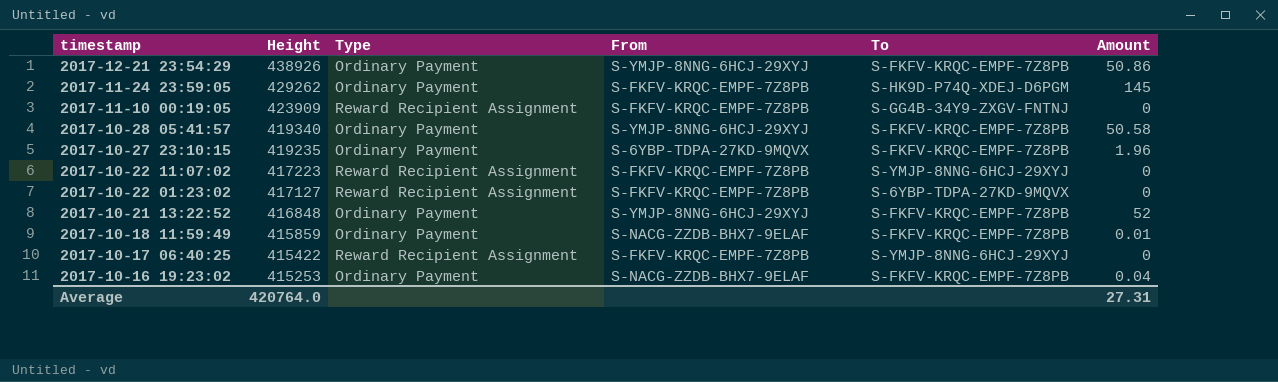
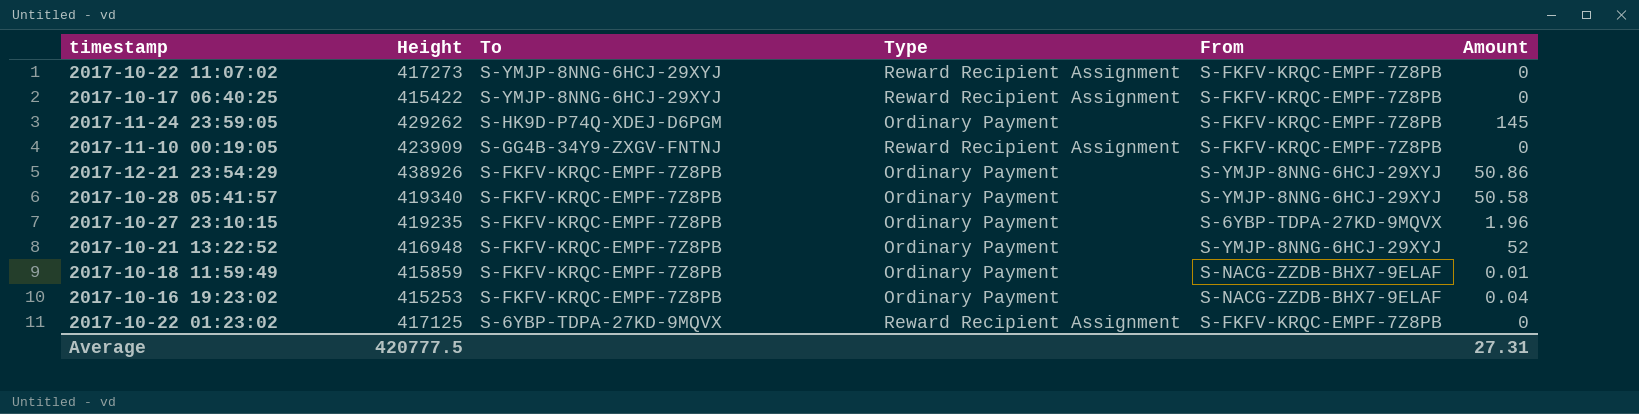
row order: timestamp descending -> To descending
column To | position: 5 -> 3
2017-10-22 11:07:02 | Height: 417223 -> 417273
2017-10-21 13:22:52 | Height: 416848 -> 416948
2017-10-22 01:23:02 | Height: 417127 -> 417125
Average | Height: 420764.0 -> 420777.5

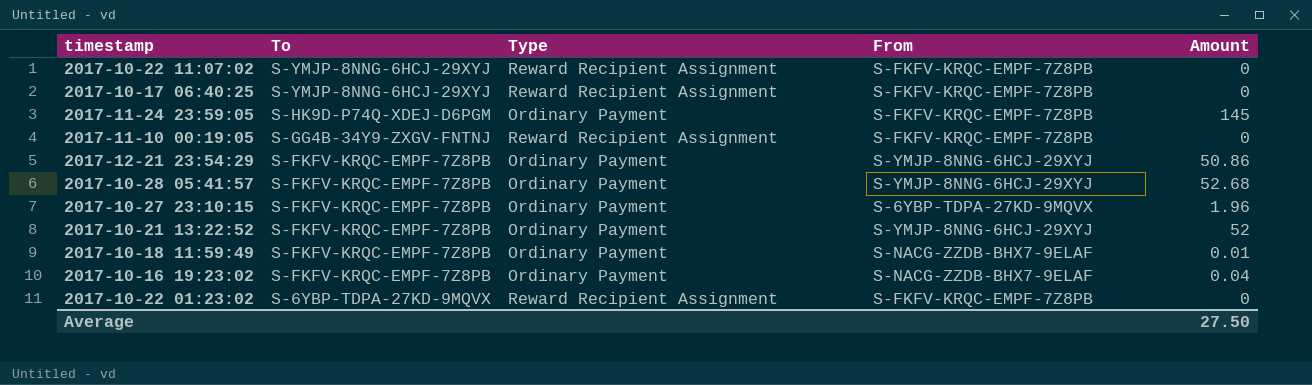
column Height | position: 2 -> none
2017-10-28 05:41:57 | Amount: 50.58 -> 52.68
Average | Amount: 27.31 -> 27.50

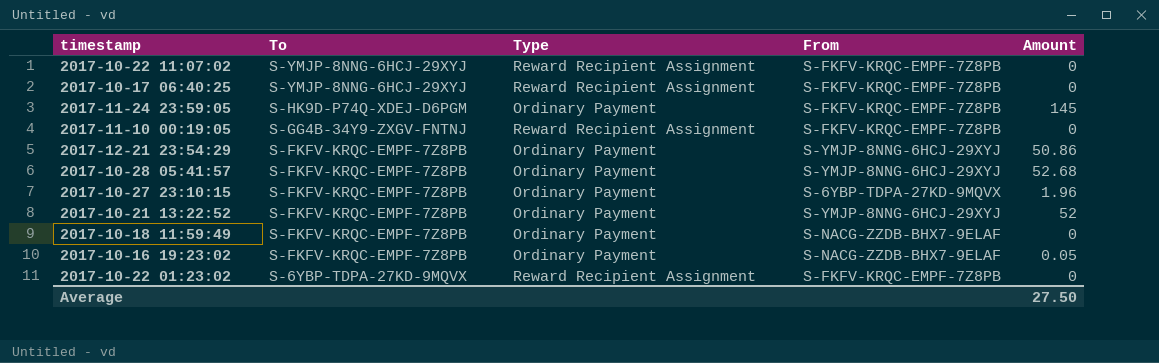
2017-10-18 11:59:49 | Amount: 0.01 -> 0
2017-10-16 19:23:02 | Amount: 0.04 -> 0.05

